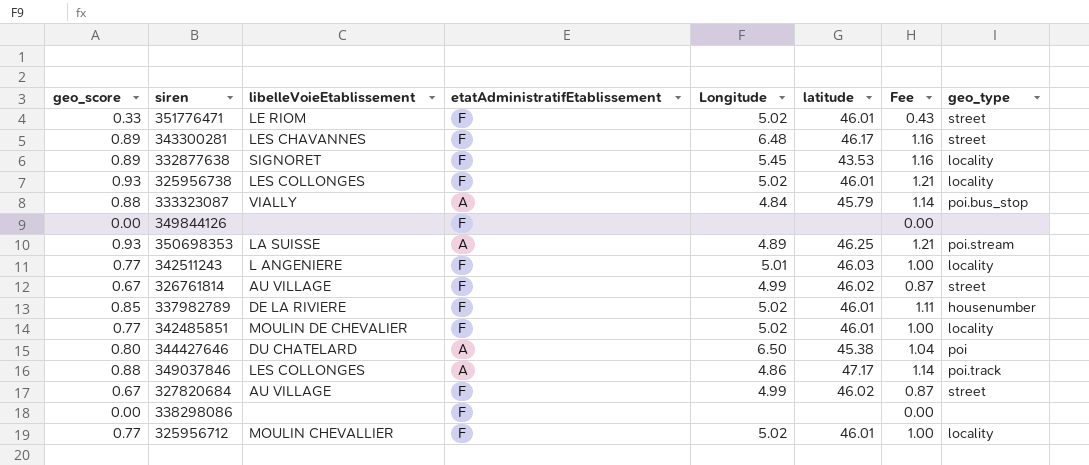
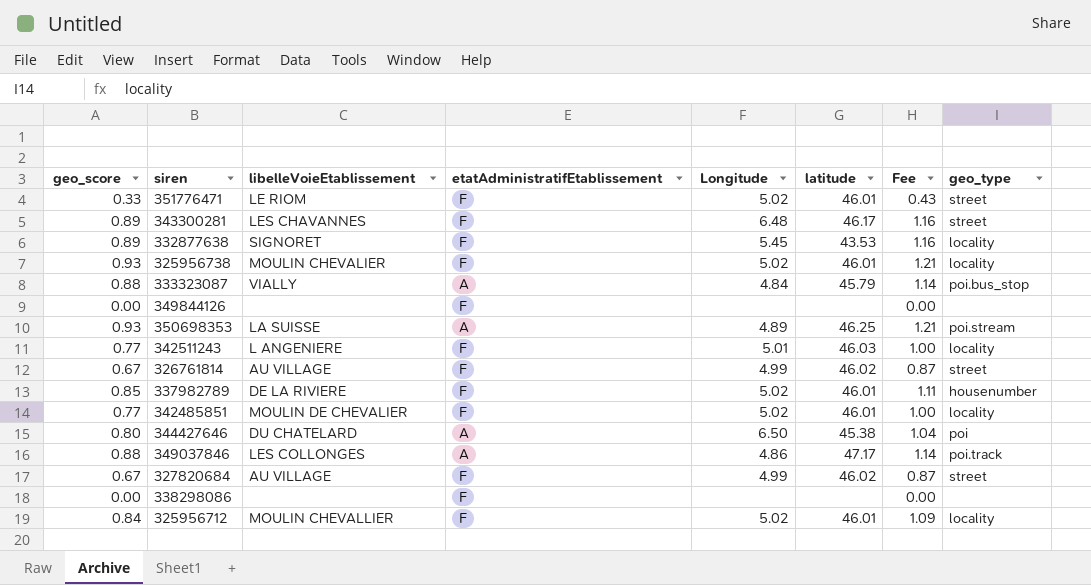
325956738 | libelleVoieEtablissement: LES COLLONGES -> MOULIN CHEVALIER
325956712 | geo_score: 0.77 -> 0.84
325956712 | Fee: 1.00 -> 1.09

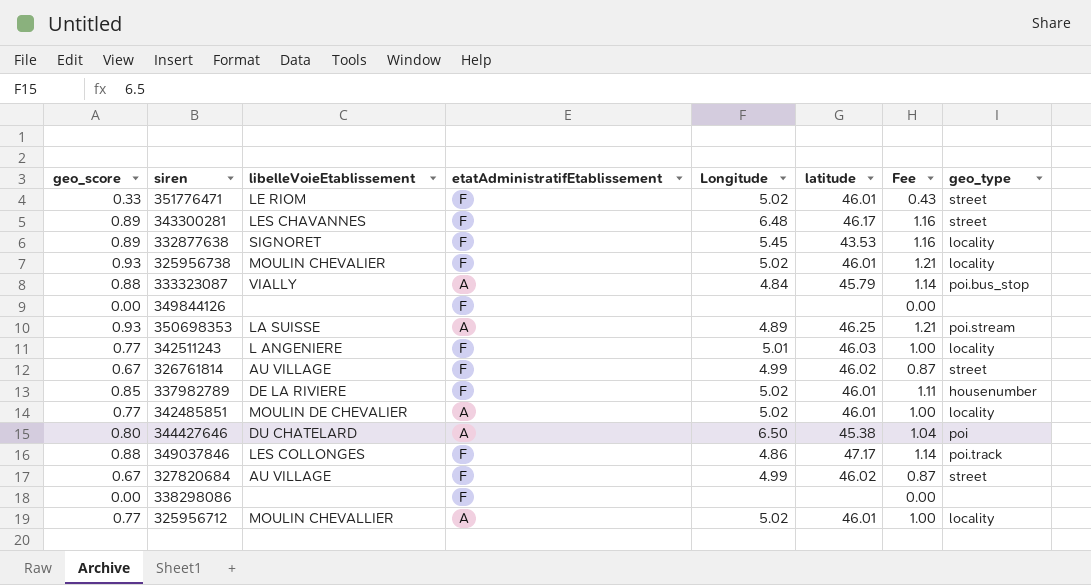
342485851 | etatAdministratifEtablissement: F -> A
349037846 | etatAdministratifEtablissement: A -> F
325956712 | geo_score: 0.84 -> 0.77
325956712 | etatAdministratifEtablissement: F -> A
325956712 | Fee: 1.09 -> 1.00

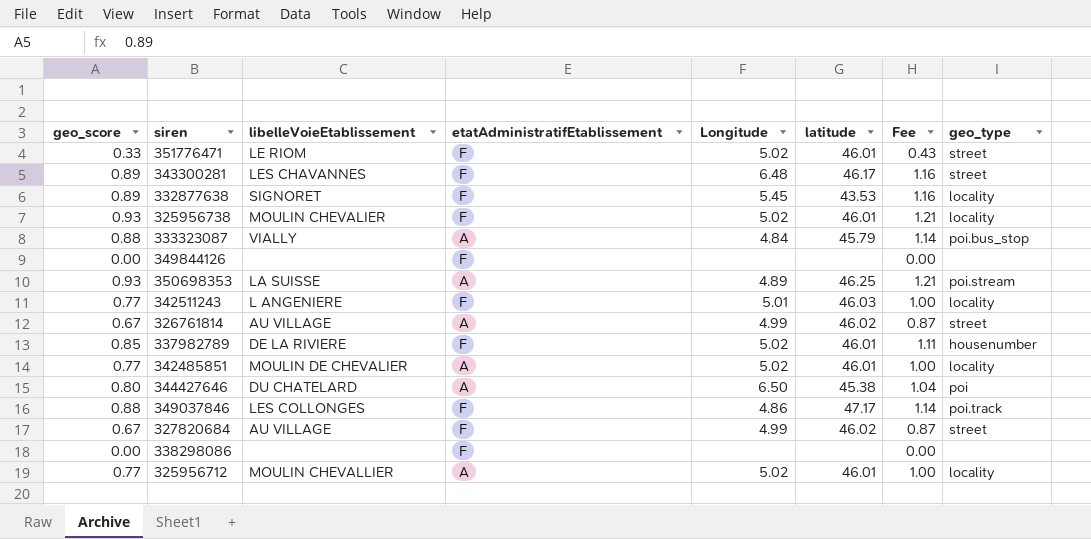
326761814 | etatAdministratifEtablissement: F -> A

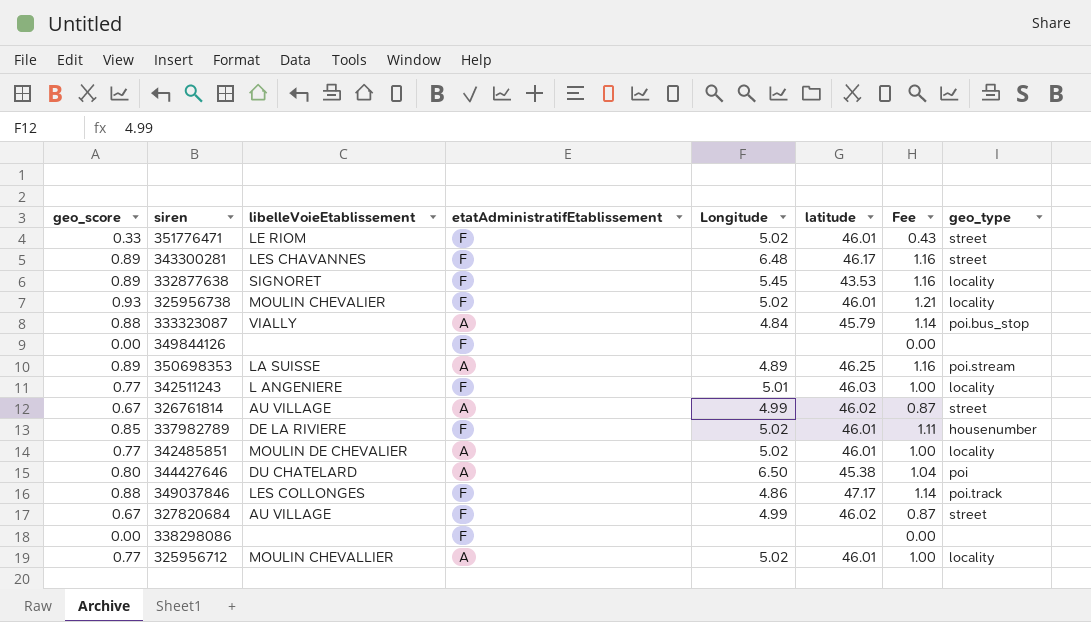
350698353 | geo_score: 0.93 -> 0.89
350698353 | Fee: 1.21 -> 1.16

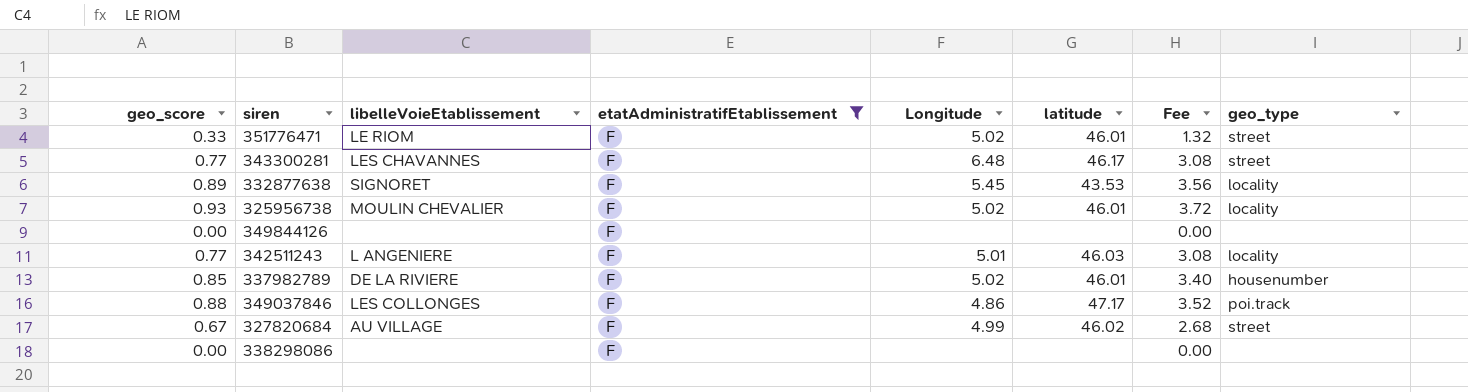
filter: none -> etatAdministratifEtablissement = F
column Fee | formula: [geo_score] * 1.3 -> [geo_score] * 4
343300281 | geo_score: 0.89 -> 0.77

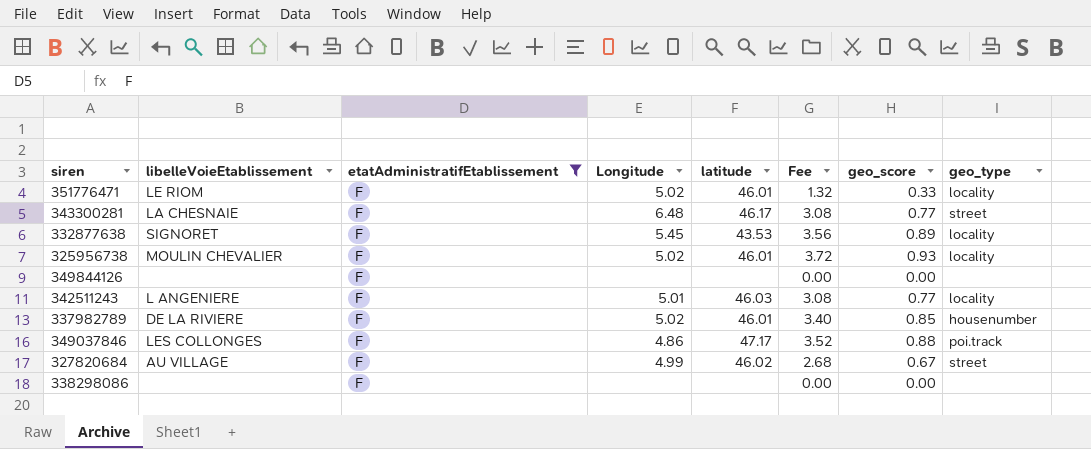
column geo_score | position: 1 -> 7
351776471 | geo_type: street -> locality
343300281 | libelleVoieEtablissement: LES CHAVANNES -> LA CHESNAIE

